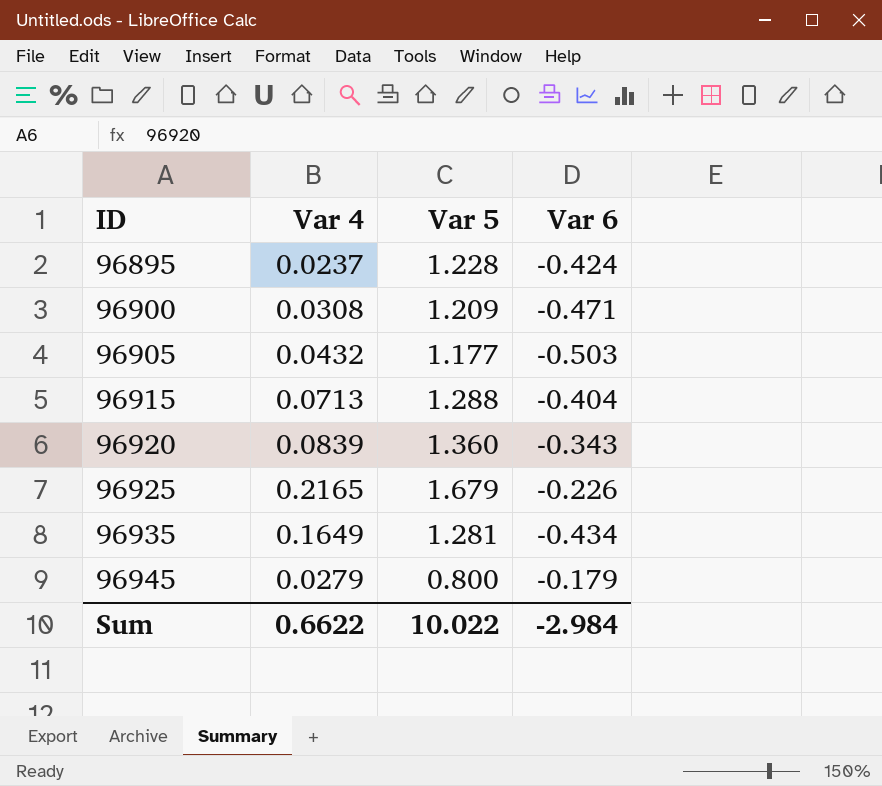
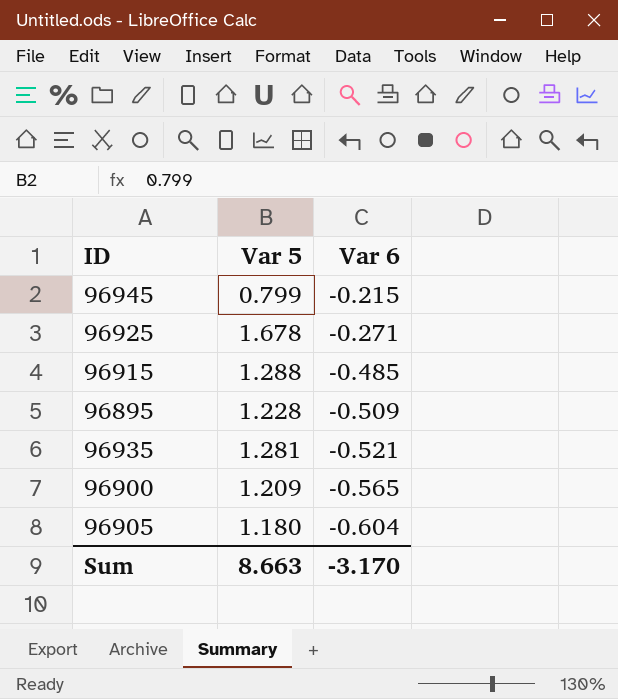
row order: ID ascending -> Var 6 descending
column Var 4 | position: 2 -> none
row 96920: 0.0839 | 1.360 | -0.343 -> none
96945 | Var 5: 0.800 -> 0.799
96945 | Var 6: -0.179 -> -0.215
96925 | Var 5: 1.679 -> 1.678
96925 | Var 6: -0.226 -> -0.271
96915 | Var 6: -0.404 -> -0.485
96895 | Var 6: -0.424 -> -0.509
96935 | Var 6: -0.434 -> -0.521
96900 | Var 6: -0.471 -> -0.565
96905 | Var 5: 1.177 -> 1.180
96905 | Var 6: -0.503 -> -0.604
Sum | Var 5: 10.022 -> 8.663
Sum | Var 6: -2.984 -> -3.170

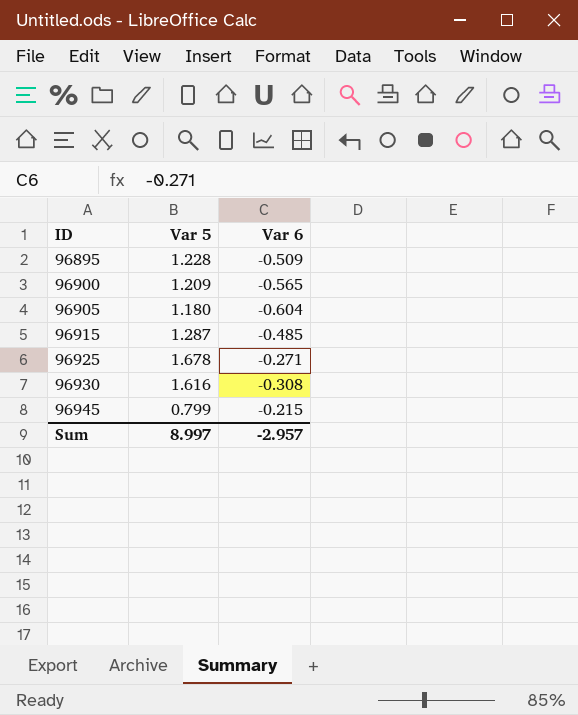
row order: Var 6 descending -> ID ascending
row 96935: 1.281 | -0.521 -> none
96915 | Var 5: 1.288 -> 1.287
row 96930: none -> 1.616 | -0.308
Sum | Var 5: 8.663 -> 8.997
Sum | Var 6: -3.170 -> -2.957

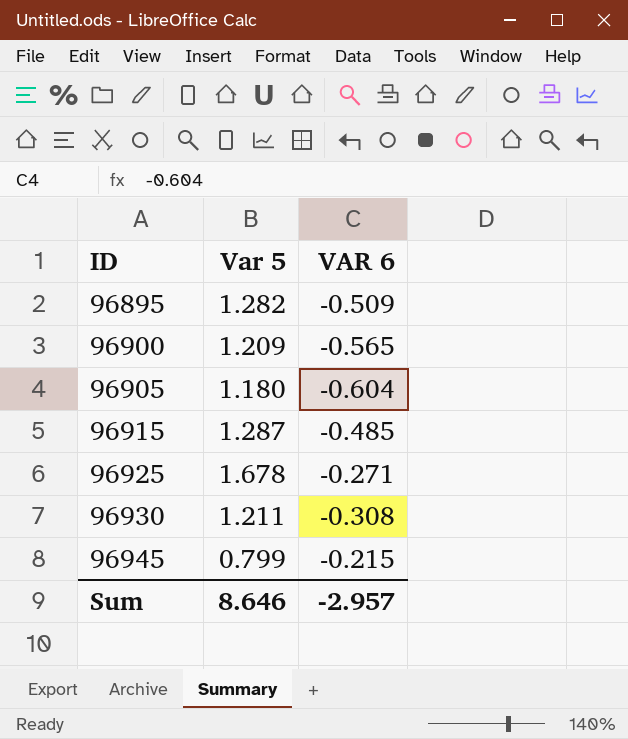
column name: Var 6 -> VAR 6
96895 | Var 5: 1.228 -> 1.282
96930 | Var 5: 1.616 -> 1.211
Sum | Var 5: 8.997 -> 8.646

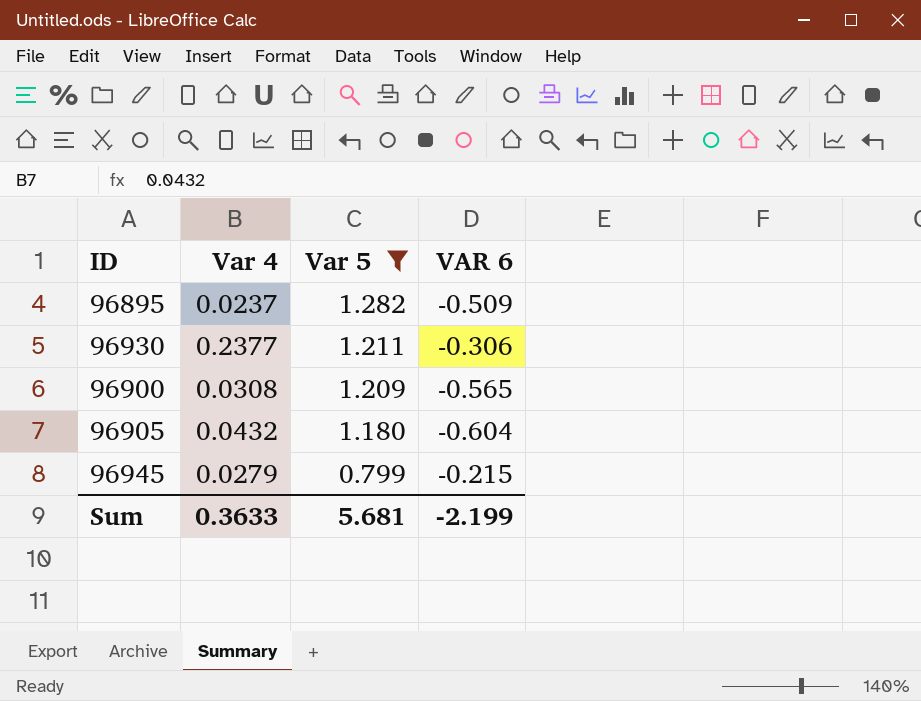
filter: none -> Var 5 <= 1.282
row order: ID ascending -> Var 5 descending
column Var 4 | position: none -> 2
96930 | VAR 6: -0.308 -> -0.306
Sum | Var 5: 8.646 -> 5.681
Sum | VAR 6: -2.957 -> -2.199

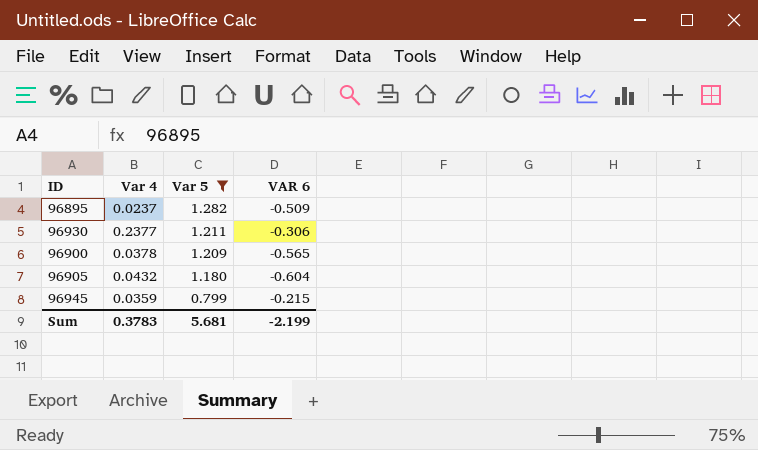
96900 | Var 4: 0.0308 -> 0.0378
96945 | Var 4: 0.0279 -> 0.0359
Sum | Var 4: 0.3633 -> 0.3783

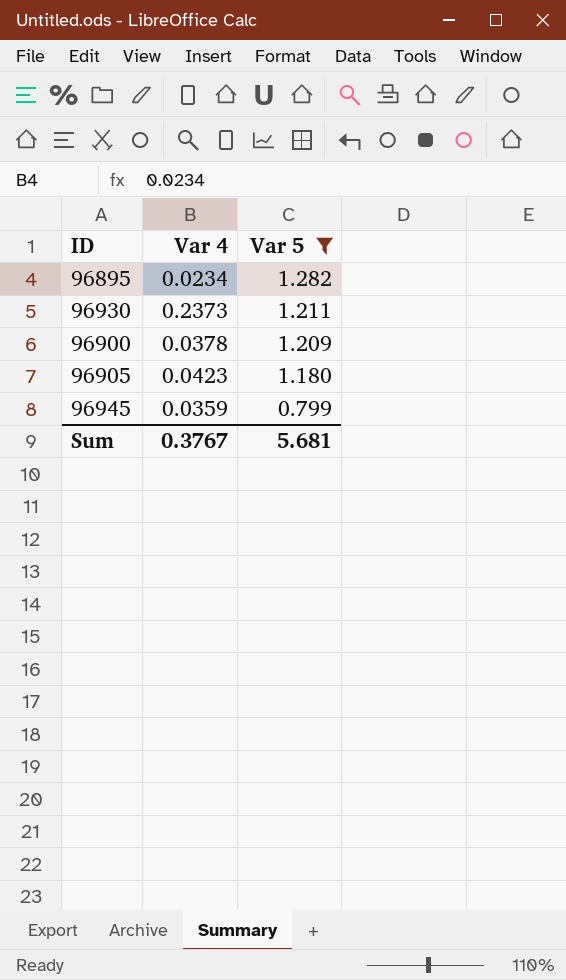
column VAR 6 | position: 4 -> none
96895 | Var 4: 0.0237 -> 0.0234
96930 | Var 4: 0.2377 -> 0.2373
96905 | Var 4: 0.0432 -> 0.0423
Sum | Var 4: 0.3783 -> 0.3767

